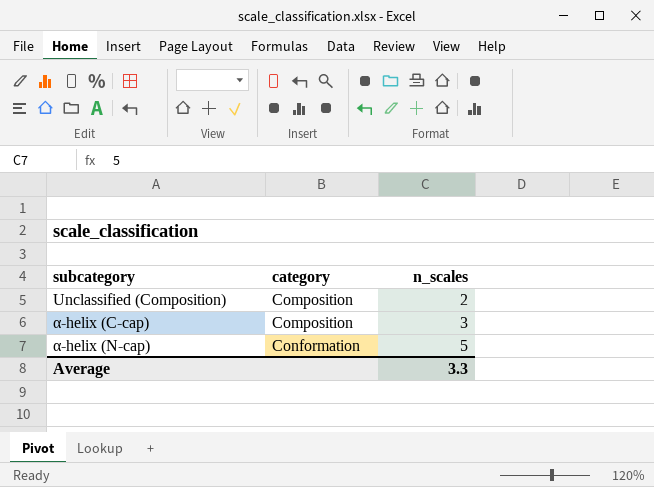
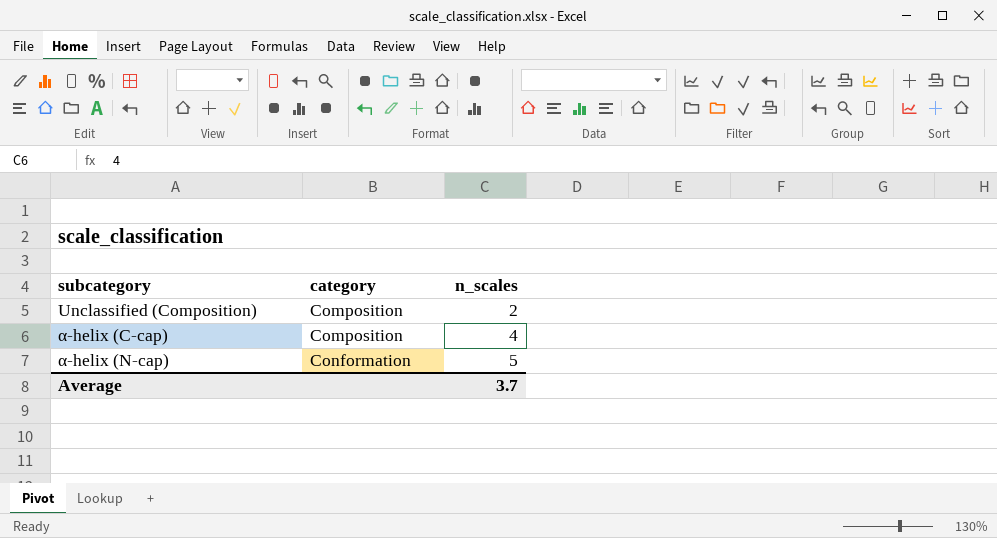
α-helix (C-cap) | n_scales: 3 -> 4
Average | n_scales: 3.3 -> 3.7

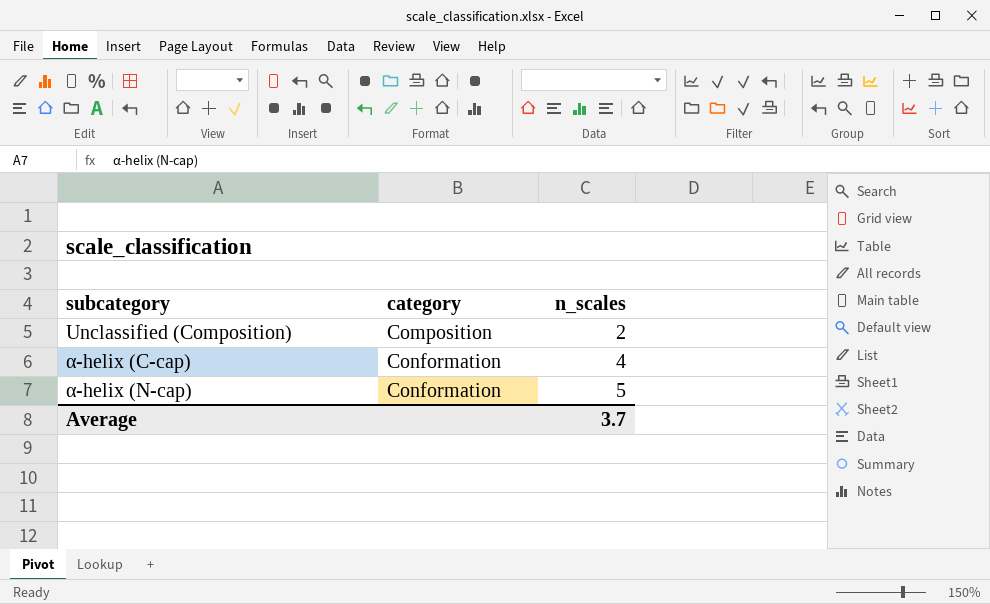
α-helix (C-cap) | category: Composition -> Conformation

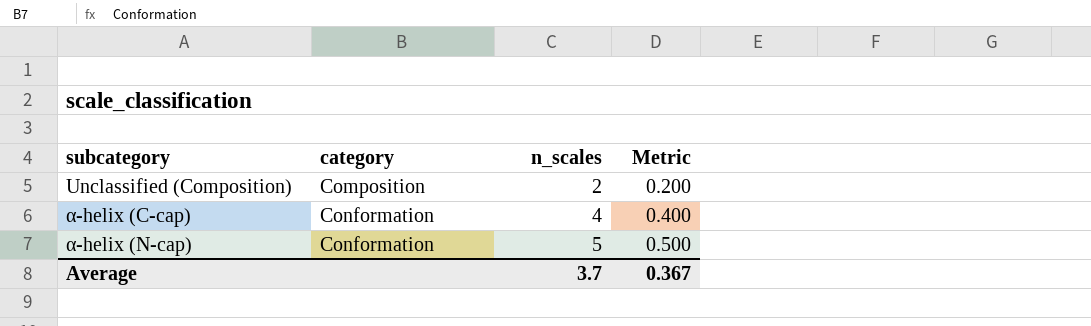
column Metric | formula: none -> [n_scales] * 0.1

